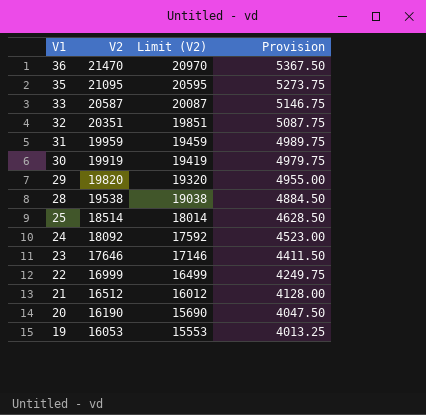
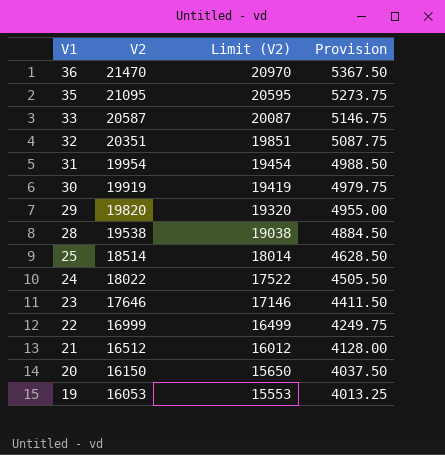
31 | V2: 19959 -> 19954
31 | Limit (V2): 19459 -> 19454
31 | Provision: 4989.75 -> 4988.50
24 | V2: 18092 -> 18022
24 | Limit (V2): 17592 -> 17522
24 | Provision: 4523.00 -> 4505.50
20 | V2: 16190 -> 16150
20 | Limit (V2): 15690 -> 15650
20 | Provision: 4047.50 -> 4037.50

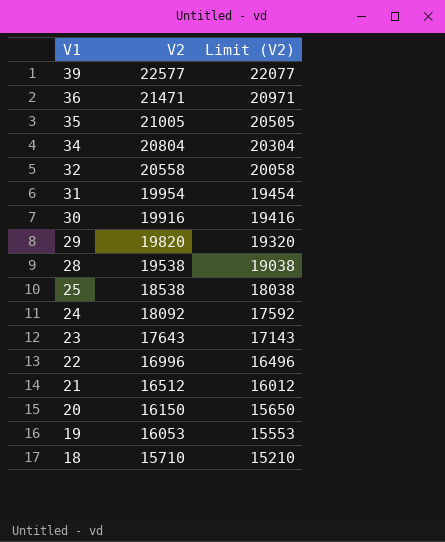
column Provision | formula: [V2] * 0.25 -> none
row 33: 20587 | 20087 | 5146.75 -> none
row 39: none -> 22577 | 22077
36 | V2: 21470 -> 21471
36 | Limit (V2): 20970 -> 20971
35 | V2: 21095 -> 21005
35 | Limit (V2): 20595 -> 20505
row 34: none -> 20804 | 20304
32 | V2: 20351 -> 20558
32 | Limit (V2): 19851 -> 20058
30 | V2: 19919 -> 19916
30 | Limit (V2): 19419 -> 19416
25 | V2: 18514 -> 18538
25 | Limit (V2): 18014 -> 18038
24 | V2: 18022 -> 18092
24 | Limit (V2): 17522 -> 17592
23 | V2: 17646 -> 17643
23 | Limit (V2): 17146 -> 17143
22 | V2: 16999 -> 16996
22 | Limit (V2): 16499 -> 16496
row 18: none -> 15710 | 15210

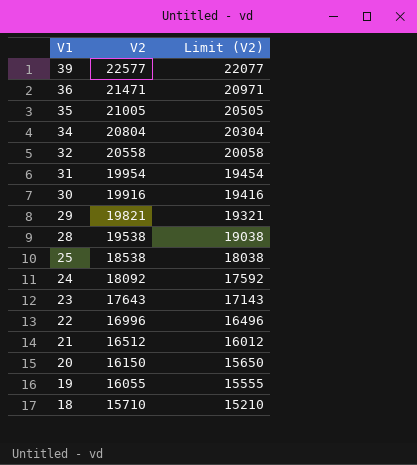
29 | V2: 19820 -> 19821
29 | Limit (V2): 19320 -> 19321
19 | V2: 16053 -> 16055
19 | Limit (V2): 15553 -> 15555

